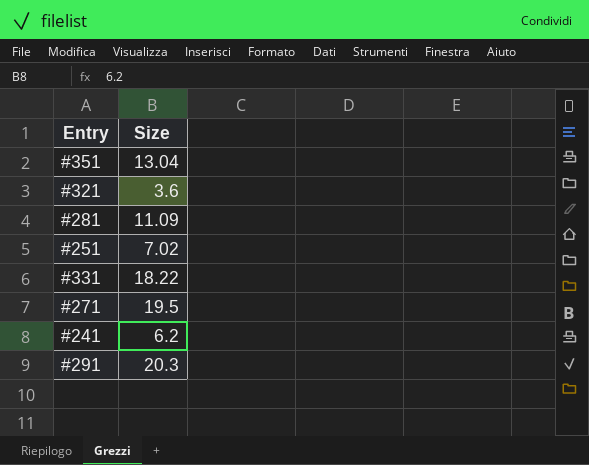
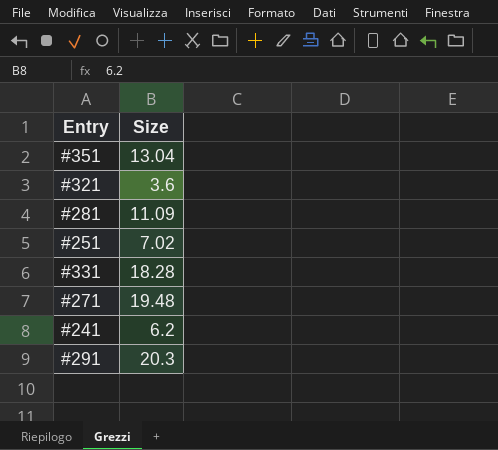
#331 | Size: 18.22 -> 18.28
#271 | Size: 19.5 -> 19.48

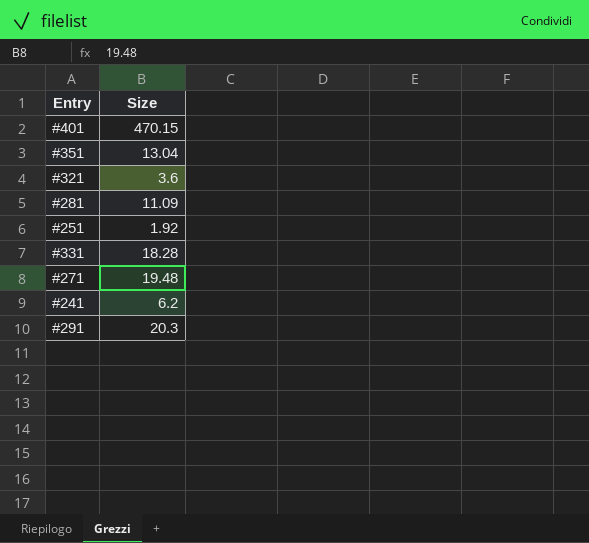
row #401: none -> 470.15
#251 | Size: 7.02 -> 1.92

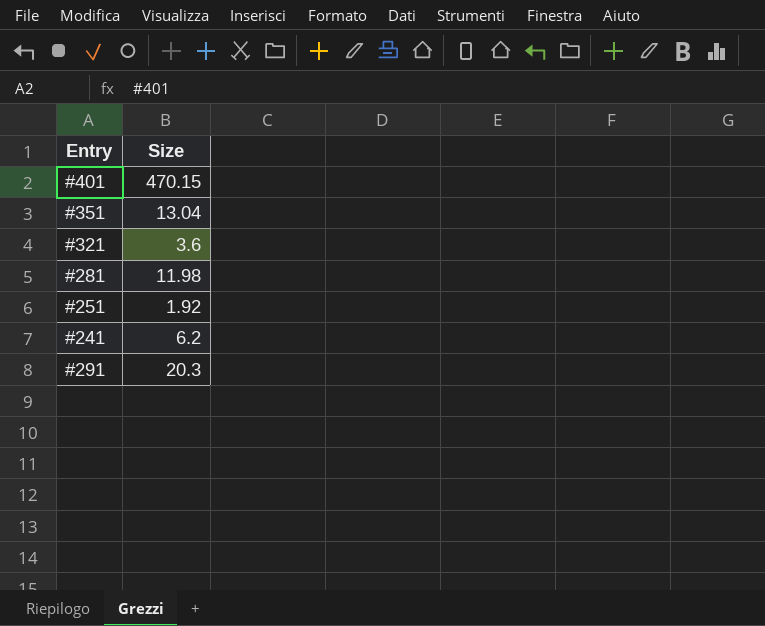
row #331: 18.28 -> none
row #271: 19.48 -> none
#281 | Size: 11.09 -> 11.98

